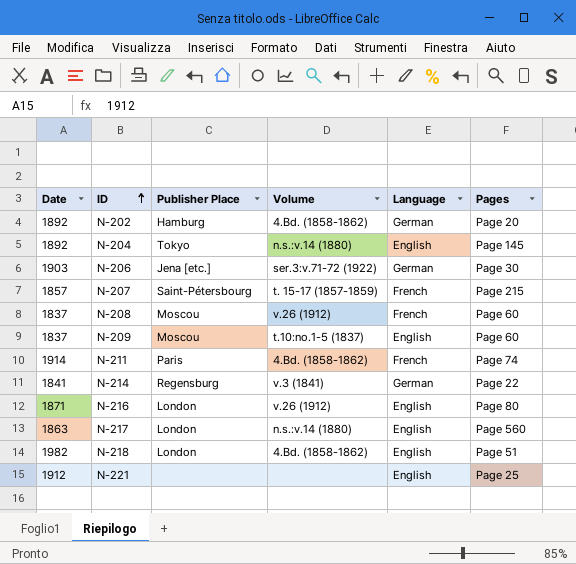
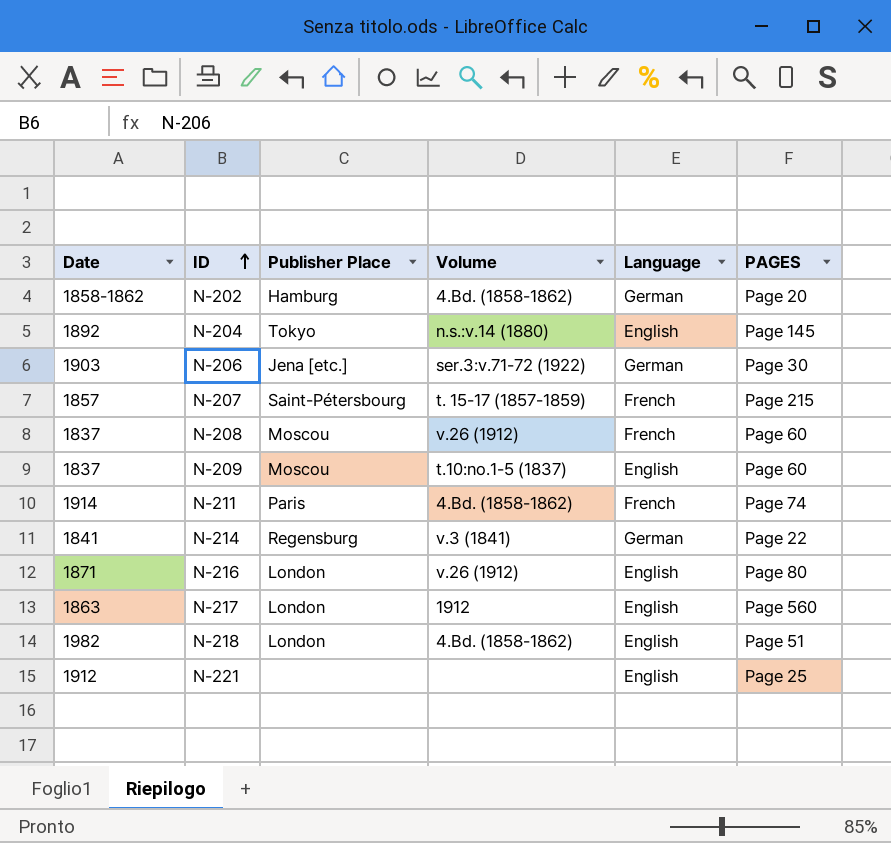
column name: Pages -> PAGES
N-202 | Date: 1892 -> 1858-1862
N-217 | Volume: n.s.:v.14 (1880) -> 1912

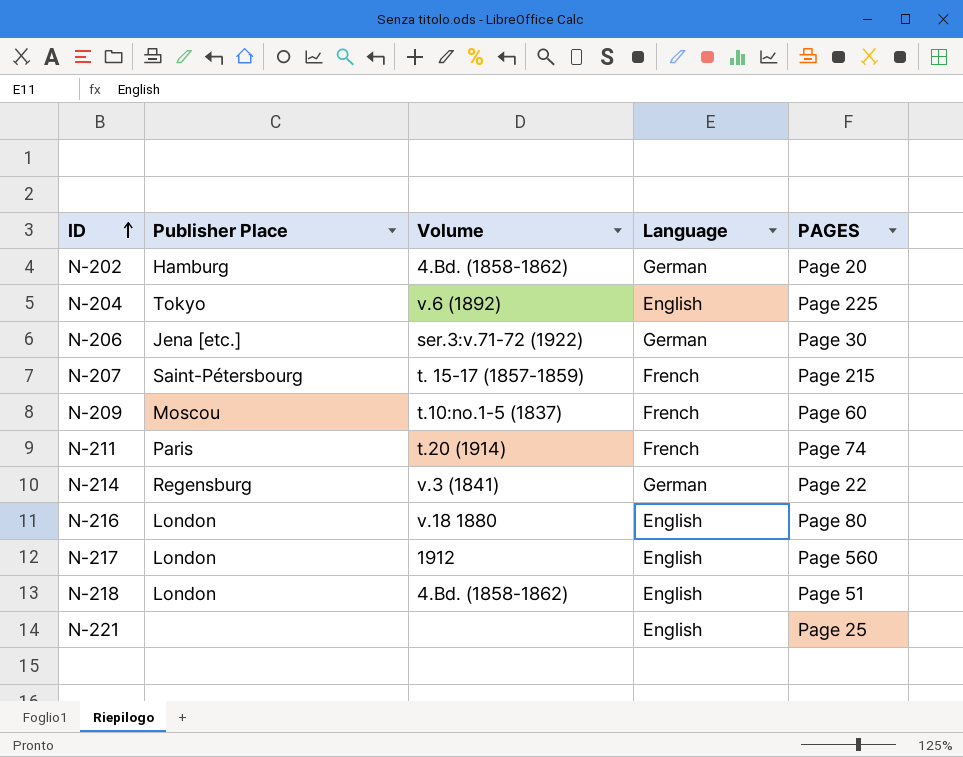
column Date | position: 1 -> none
row N-208: 1837 | Moscou | v.26 (1912) | French | Page 60 -> none
N-204 | Volume: n.s.:v.14 (1880) -> v.6 (1892)
N-204 | PAGES: Page 145 -> Page 225
N-209 | Language: English -> French
N-211 | Volume: 4.Bd. (1858-1862) -> t.20 (1914)
N-216 | Volume: v.26 (1912) -> v.18 1880

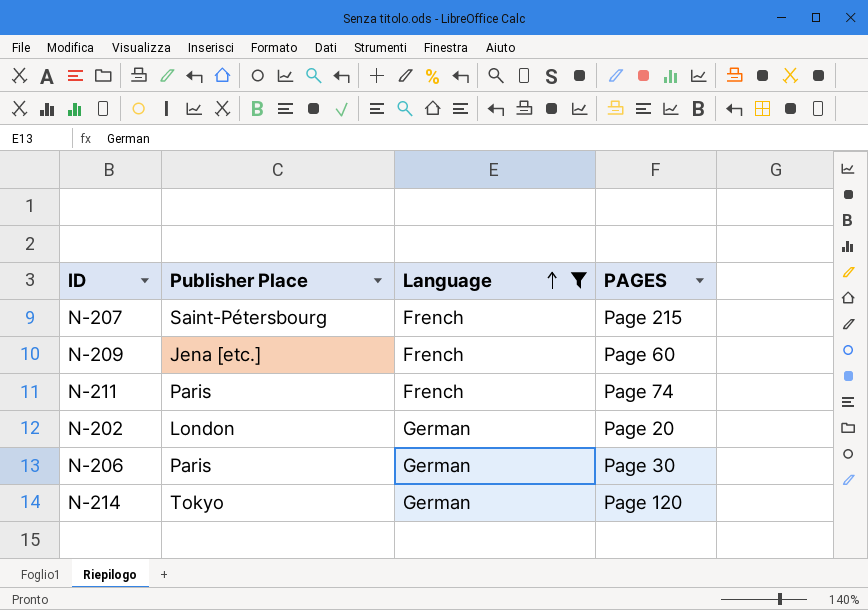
filter: none -> Language != English
row order: ID ascending -> Language ascending
column Volume | position: 3 -> none
N-209 | Publisher Place: Moscou -> Jena [etc.]
N-202 | Publisher Place: Hamburg -> London
N-206 | Publisher Place: Jena [etc.] -> Paris
N-214 | Publisher Place: Regensburg -> Tokyo
N-214 | PAGES: Page 22 -> Page 120

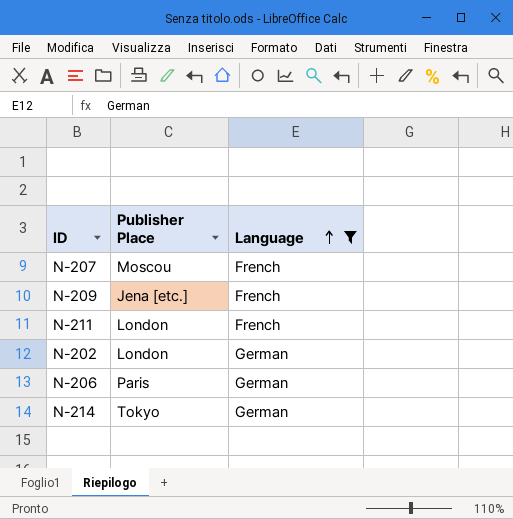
column PAGES | position: 4 -> none
N-207 | Publisher Place: Saint-Pétersbourg -> Moscou
N-211 | Publisher Place: Paris -> London

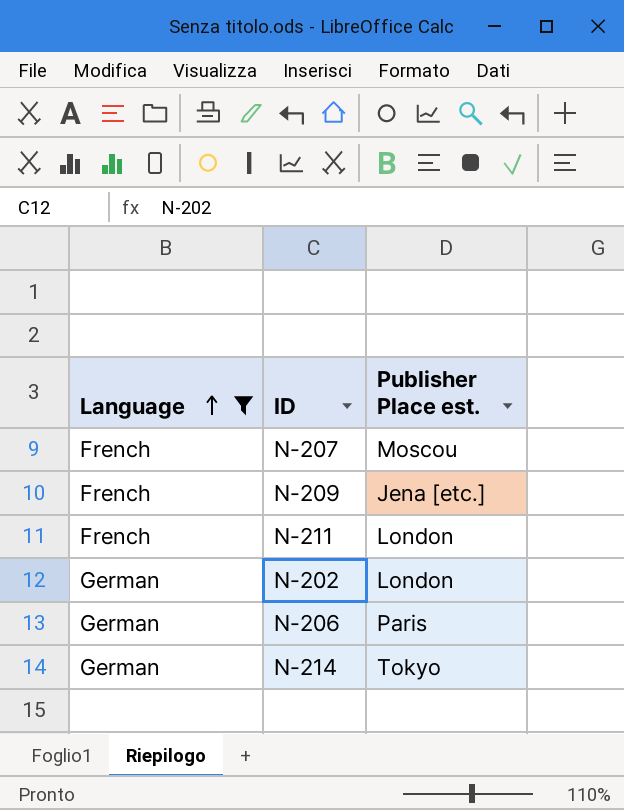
column Language | position: 3 -> 1
column name: Publisher Place -> Publisher Place est.

